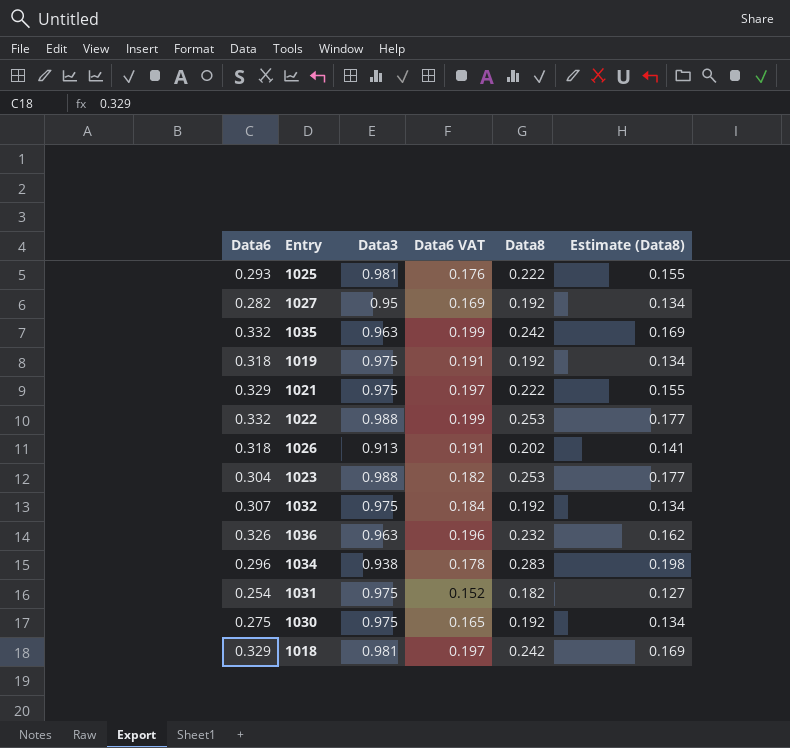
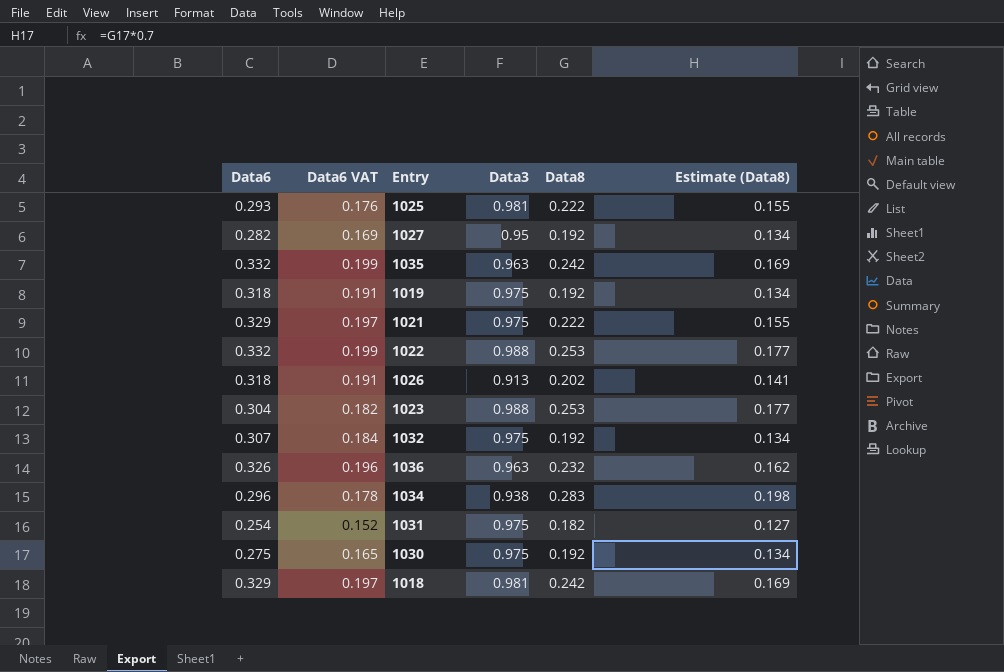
column Data6 VAT | position: 4 -> 2

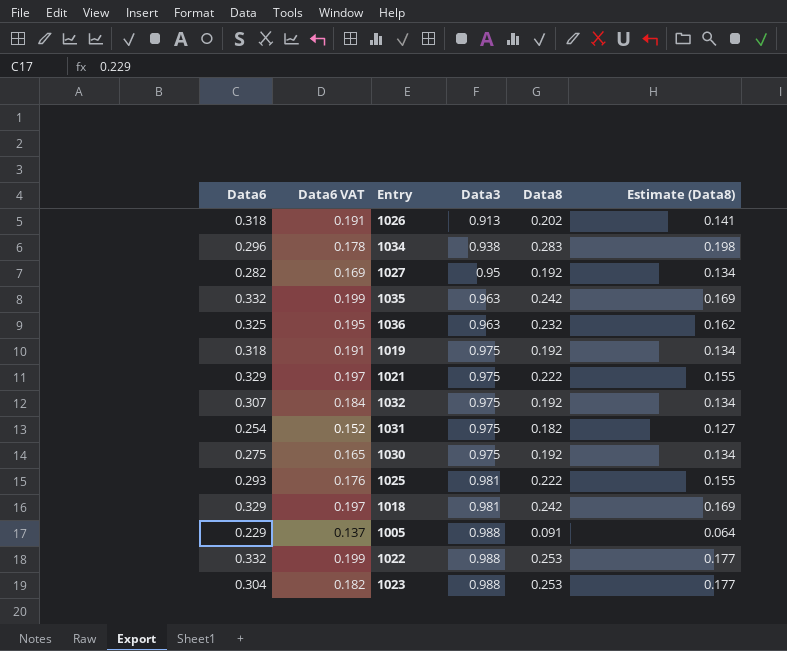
row order: none -> Data3 ascending
1036 | Data6: 0.326 -> 0.325
1036 | Data6 VAT: 0.196 -> 0.195
row 1005: none -> 0.229 | 0.137 | 0.988 | 0.091 | 0.064

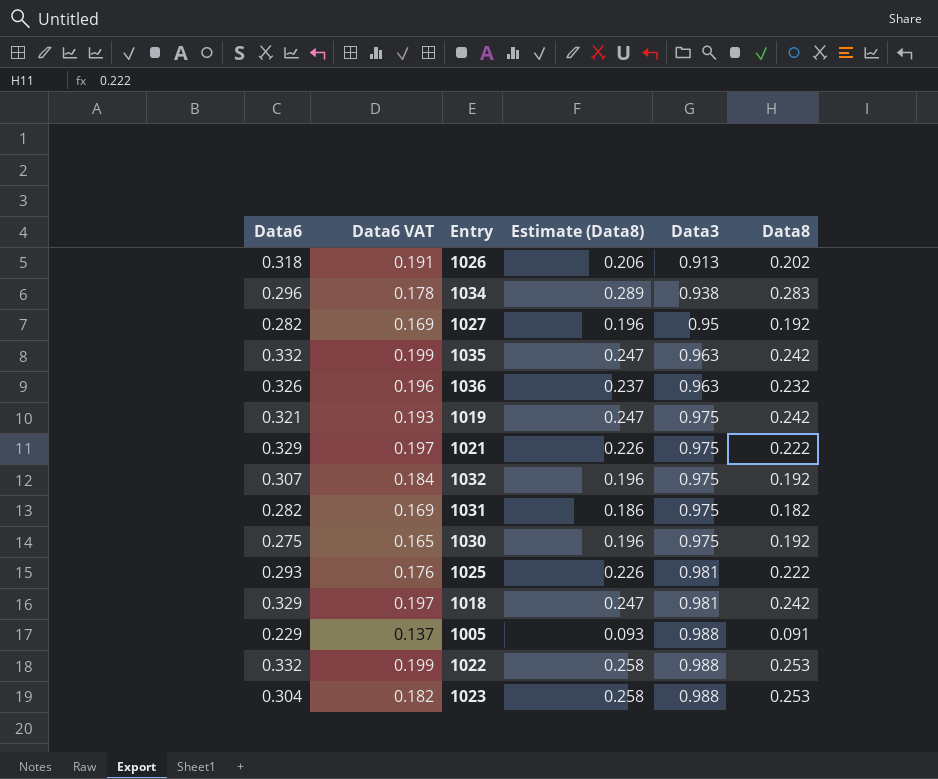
column Estimate (Data8) | formula: [Data8] * 0.7 -> [Data8] * 1.02
column Estimate (Data8) | position: 6 -> 4
1036 | Data6: 0.325 -> 0.326
1036 | Data6 VAT: 0.195 -> 0.196
1019 | Data6: 0.318 -> 0.321
1019 | Data6 VAT: 0.191 -> 0.193
1019 | Data8: 0.192 -> 0.242
1031 | Data6: 0.254 -> 0.282
1031 | Data6 VAT: 0.152 -> 0.169

